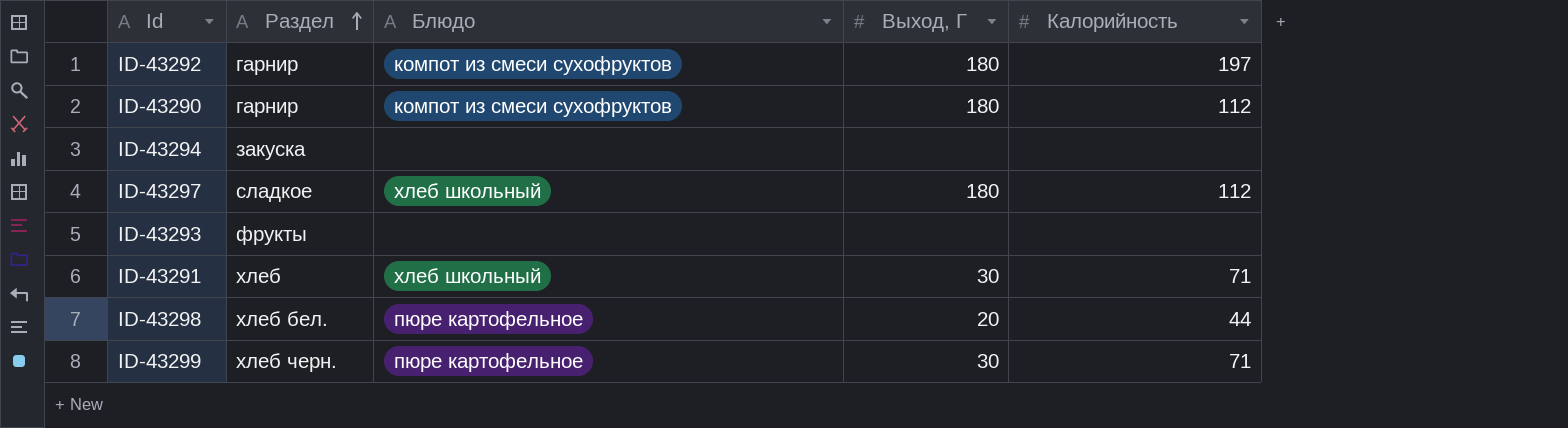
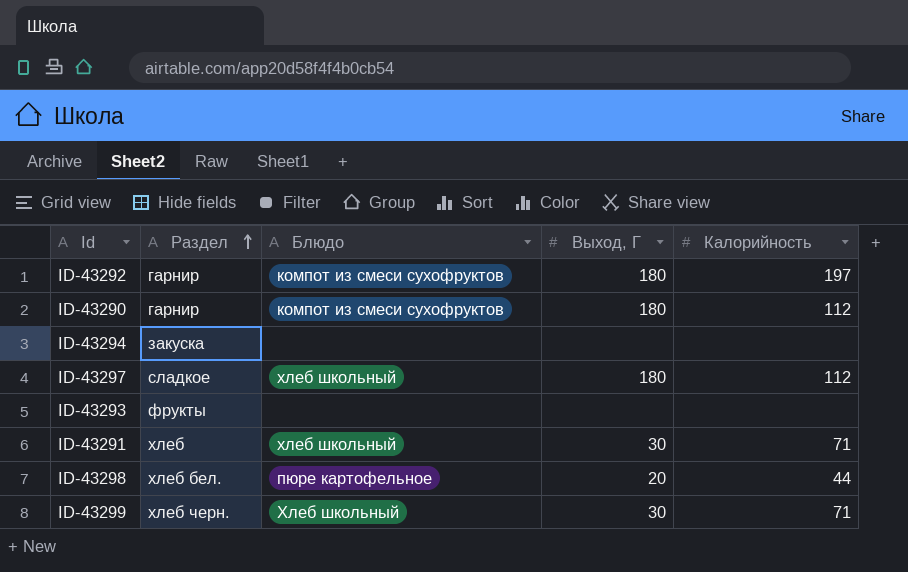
ID-43299 | Блюдо: пюре картофельное -> Хлеб школьный

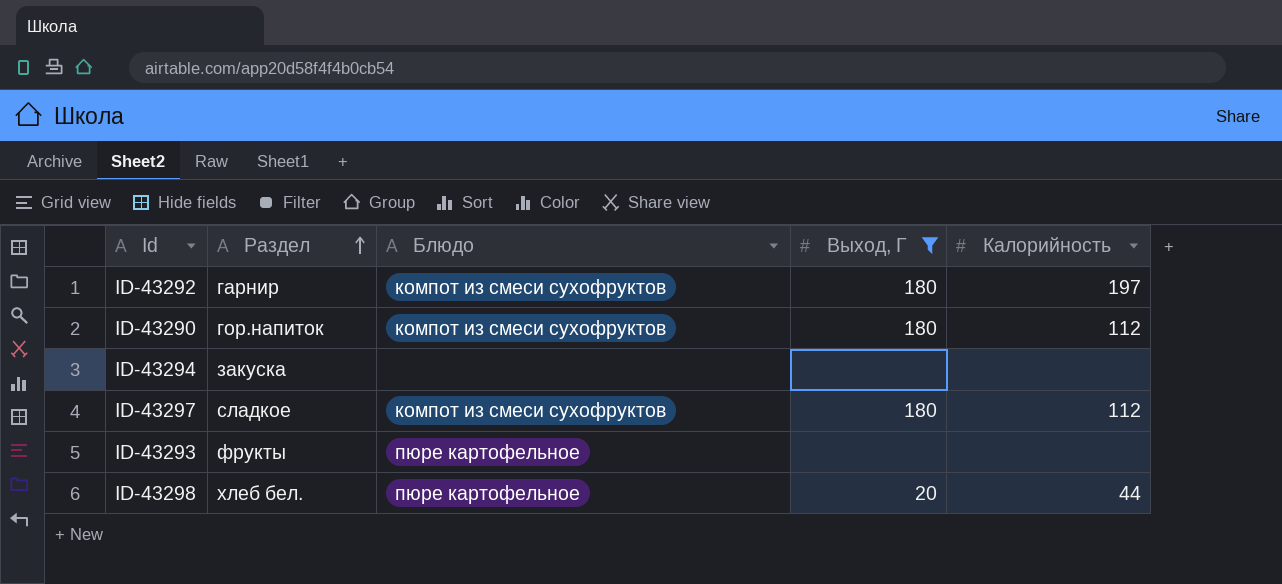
filter: none -> Выход, Г != 30
ID-43290 | Раздел: гарнир -> гор.напиток
ID-43297 | Блюдо: хлеб школьный -> компот из смеси сухофруктов
ID-43293 | Блюдо: none -> пюре картофельное

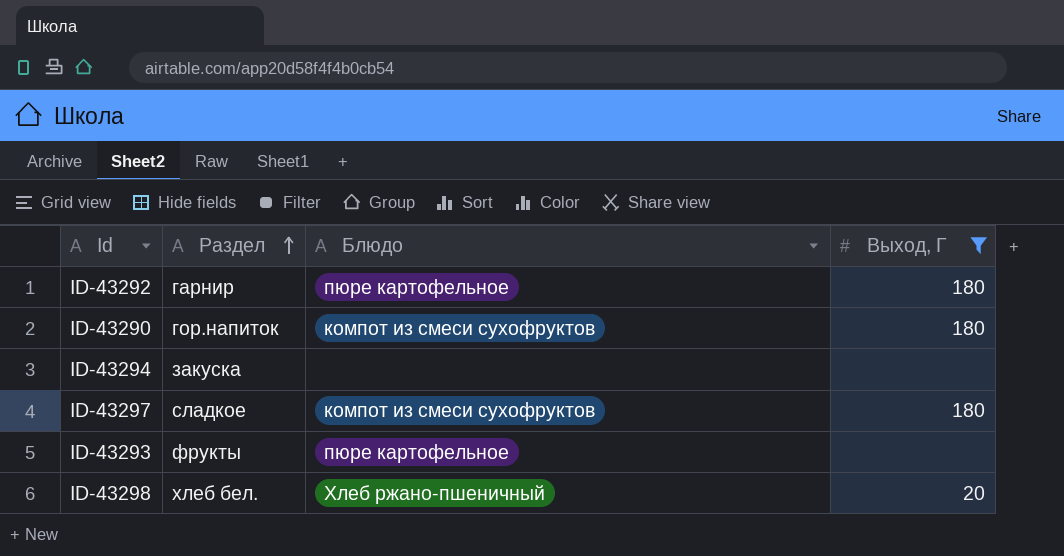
column Калорийность | position: 5 -> none
ID-43292 | Блюдо: компот из смеси сухофруктов -> пюре картофельное
ID-43298 | Блюдо: пюре картофельное -> Хлеб ржано-пшеничный

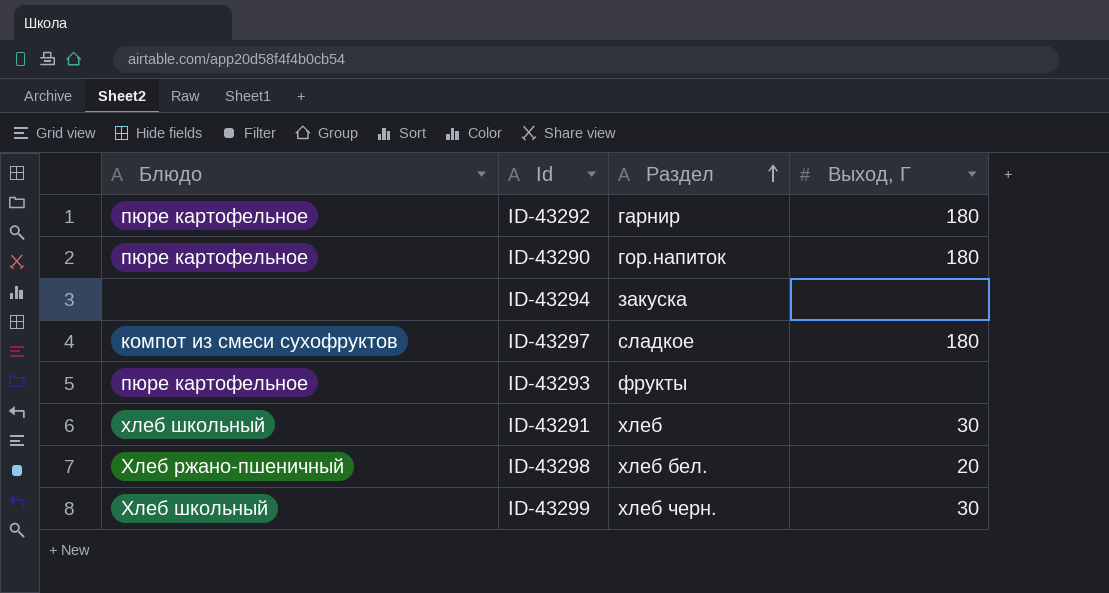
filter: Выход, Г != 30 -> none
column Блюдо | position: 3 -> 1
ID-43290 | Блюдо: компот из смеси сухофруктов -> пюре картофельное

